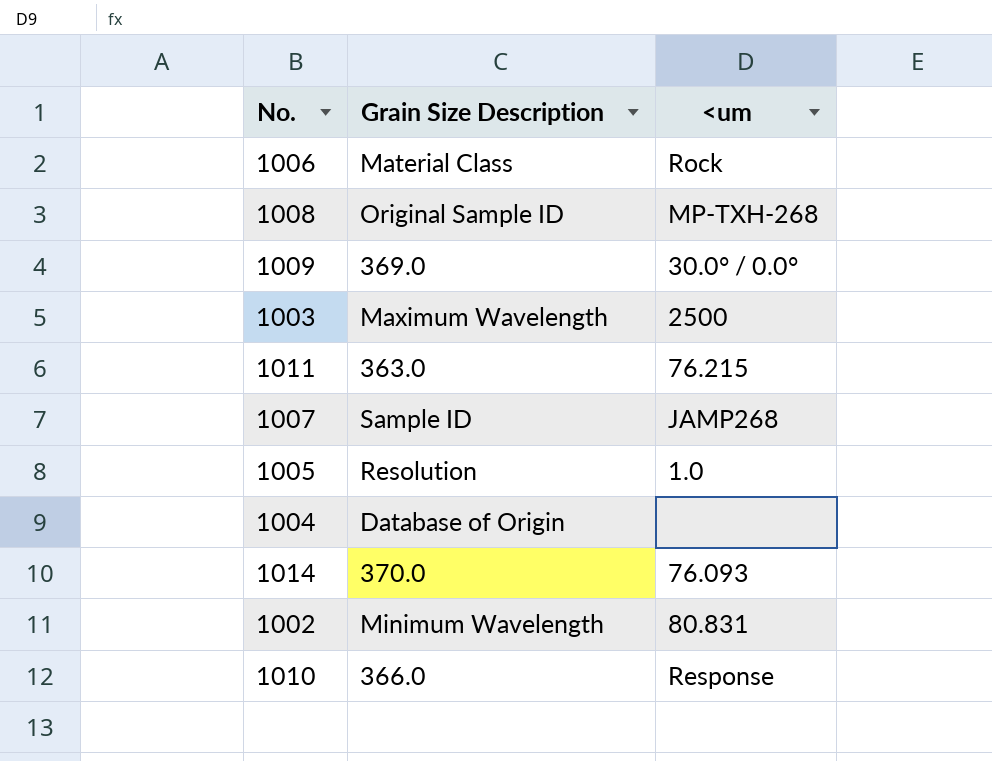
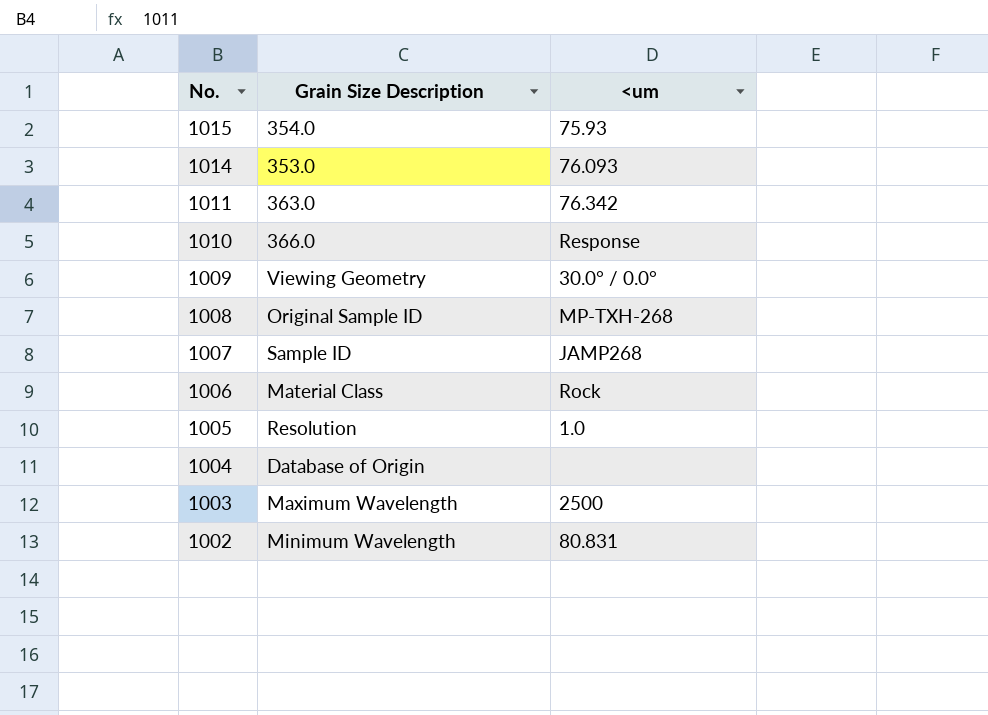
row order: none -> No. descending
row 1015: none -> 354.0 | 75.93
1014 | Grain Size Description: 370.0 -> 353.0
1011 | <um: 76.215 -> 76.342
1009 | Grain Size Description: 369.0 -> Viewing Geometry

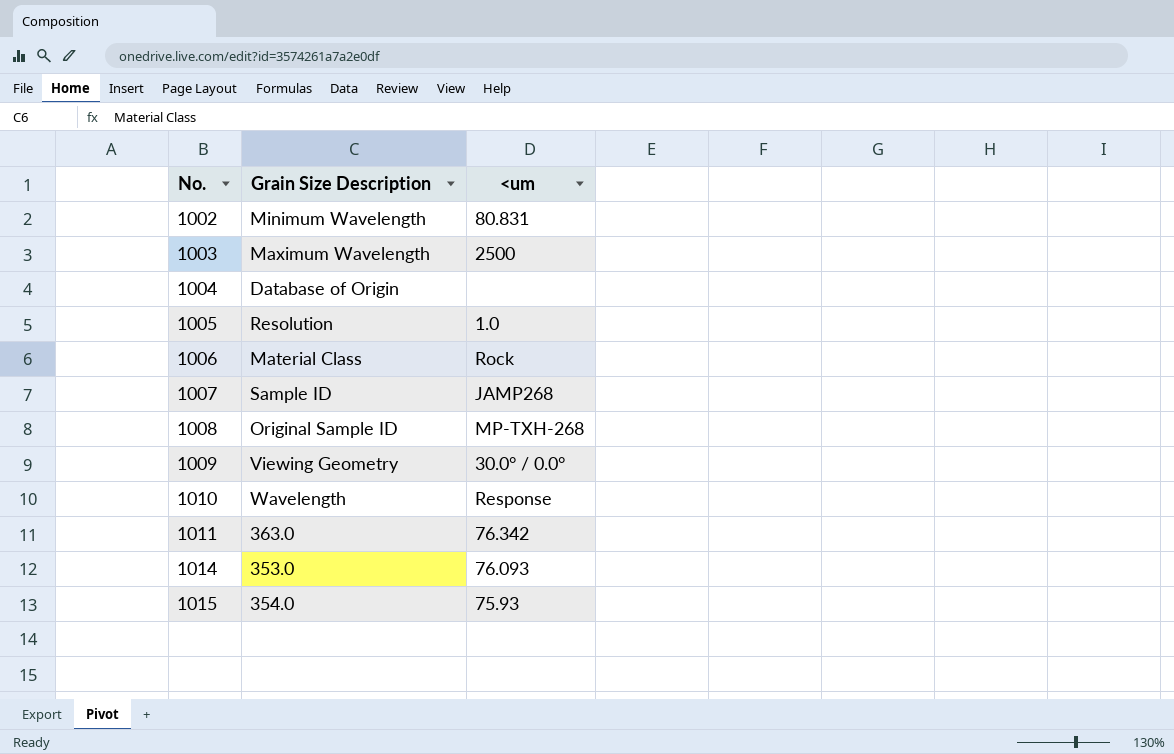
row order: No. descending -> No. ascending
1010 | Grain Size Description: 366.0 -> Wavelength

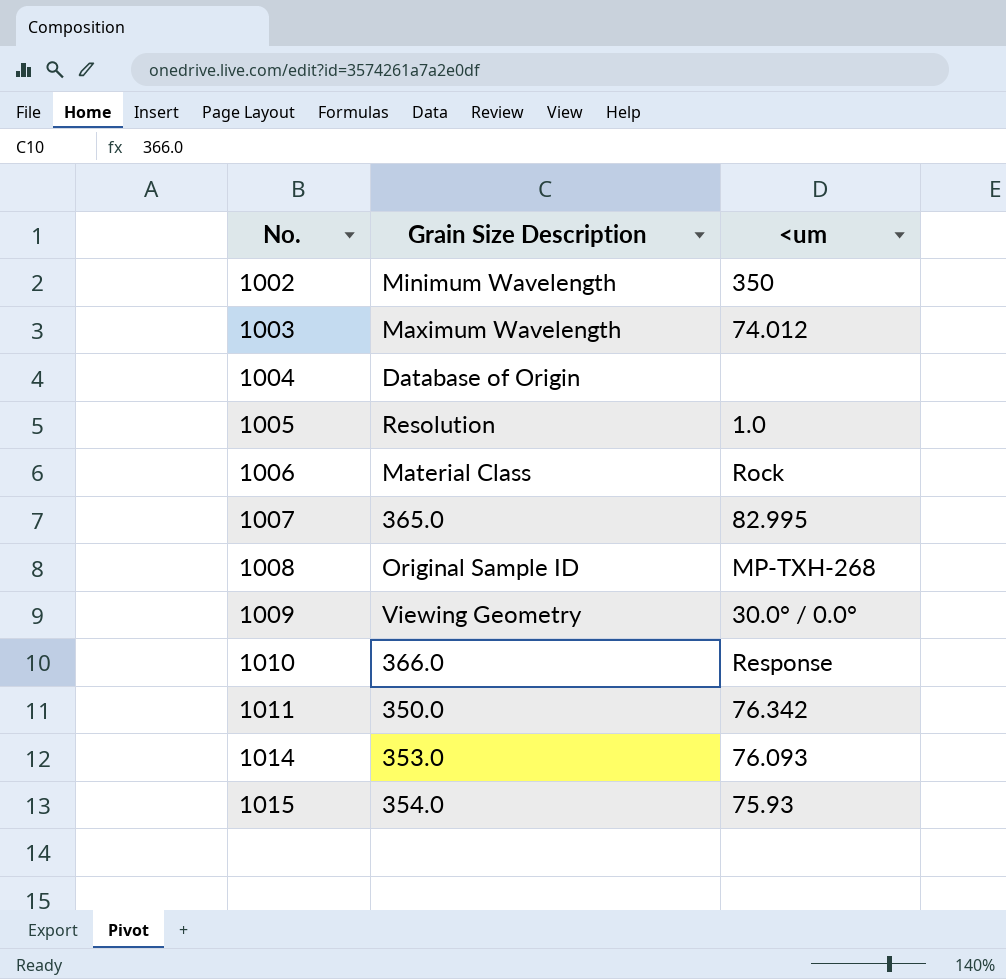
1002 | <um: 80.831 -> 350
1003 | <um: 2500 -> 74.012
1007 | Grain Size Description: Sample ID -> 365.0
1007 | <um: JAMP268 -> 82.995
1010 | Grain Size Description: Wavelength -> 366.0
1011 | Grain Size Description: 363.0 -> 350.0

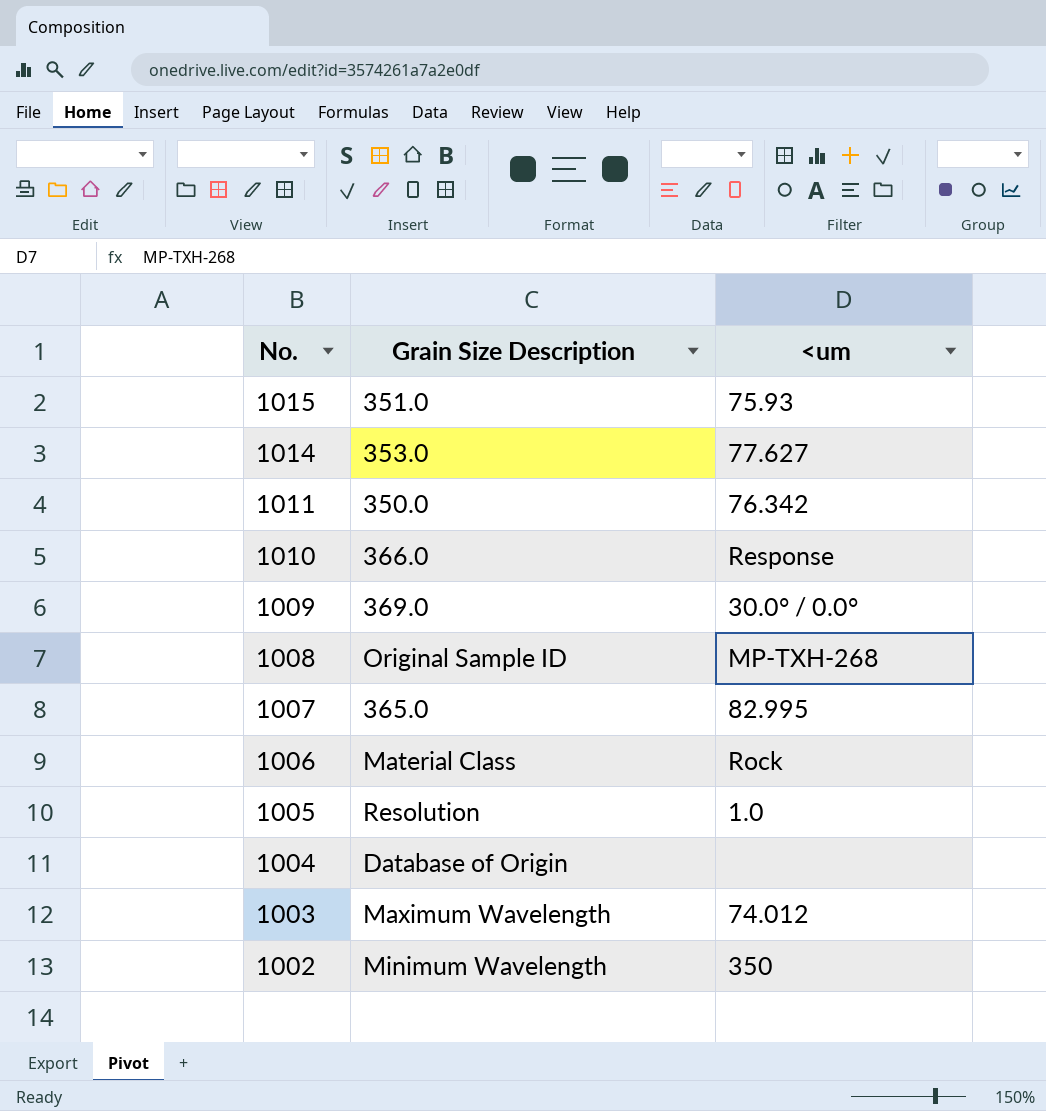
row order: No. ascending -> No. descending
1015 | Grain Size Description: 354.0 -> 351.0
1014 | <um: 76.093 -> 77.627
1009 | Grain Size Description: Viewing Geometry -> 369.0

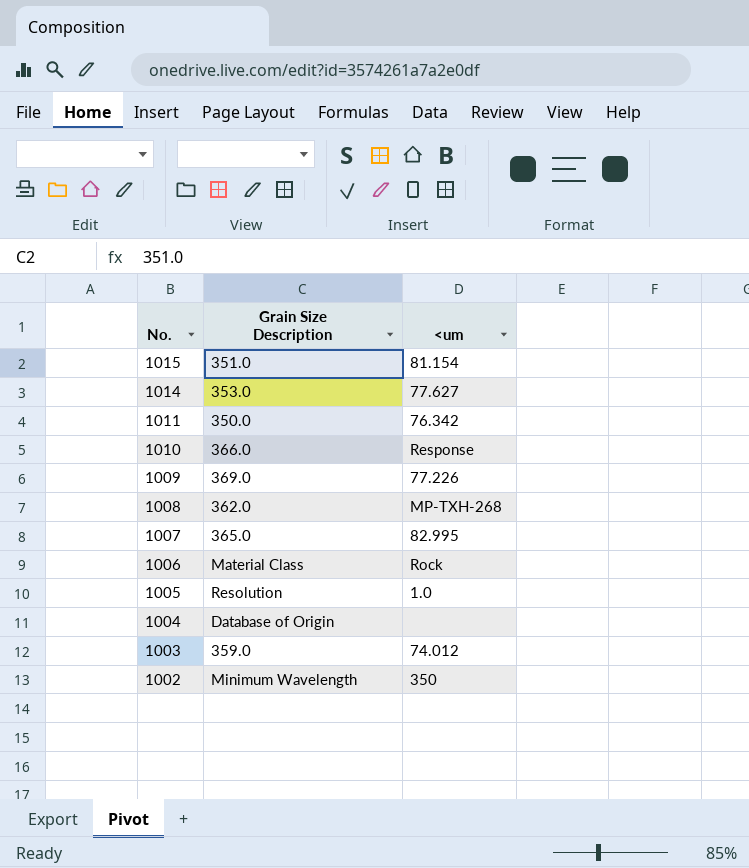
1015 | <um: 75.93 -> 81.154
1009 | <um: 30.0° / 0.0° -> 77.226
1008 | Grain Size Description: Original Sample ID -> 362.0
1003 | Grain Size Description: Maximum Wavelength -> 359.0

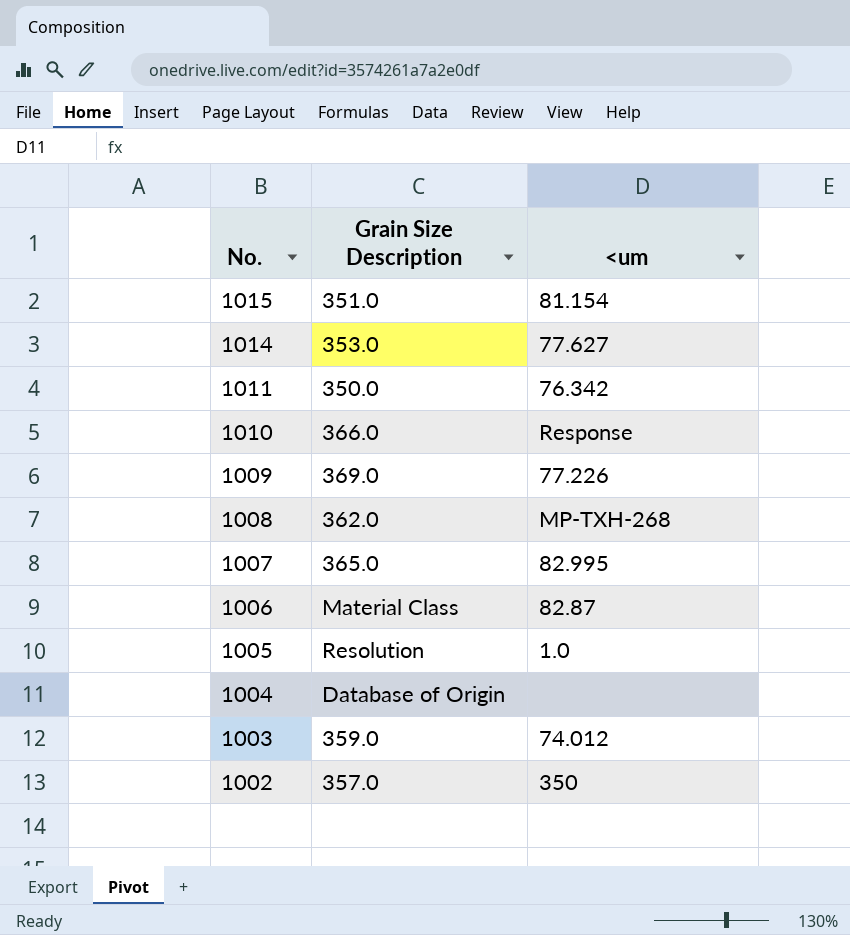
1006 | <um: Rock -> 82.87
1002 | Grain Size Description: Minimum Wavelength -> 357.0

